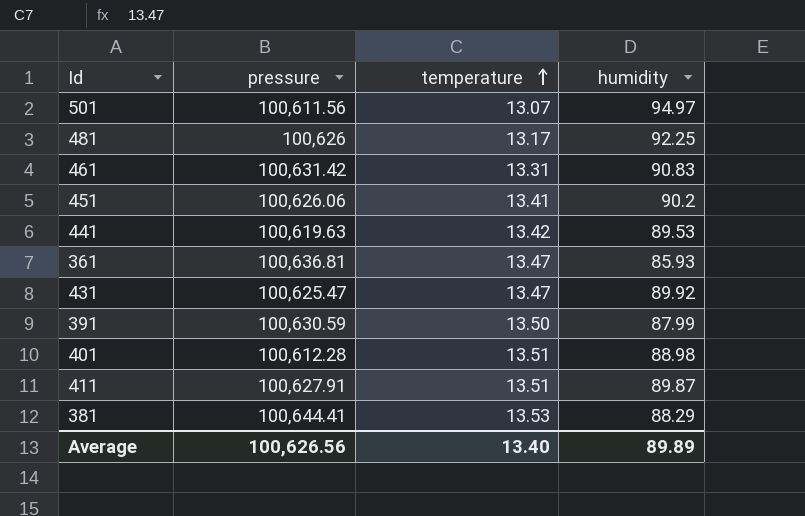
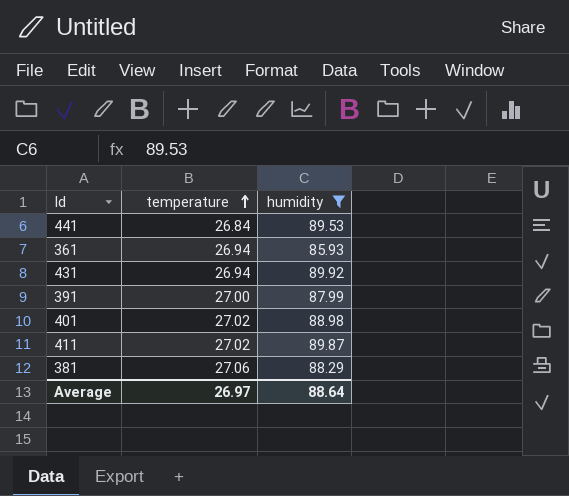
filter: none -> humidity <= 89.92
column pressure | position: 2 -> none
441 | temperature: 13.42 -> 26.84
361 | temperature: 13.47 -> 26.94
431 | temperature: 13.47 -> 26.94
391 | temperature: 13.50 -> 27.00
401 | temperature: 13.51 -> 27.02
411 | temperature: 13.51 -> 27.02
381 | temperature: 13.53 -> 27.06
Average | temperature: 13.40 -> 26.97
Average | humidity: 89.89 -> 88.64

